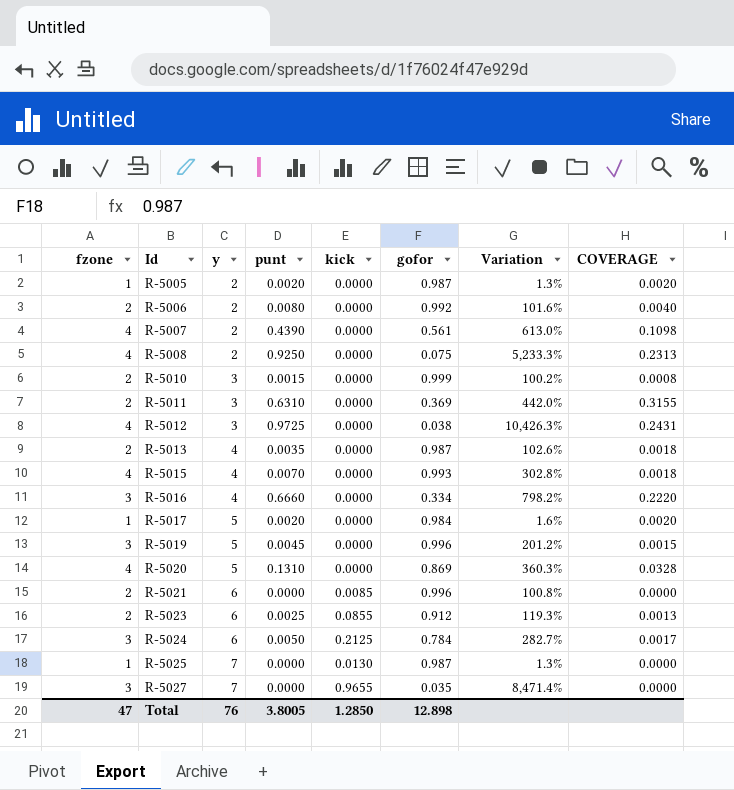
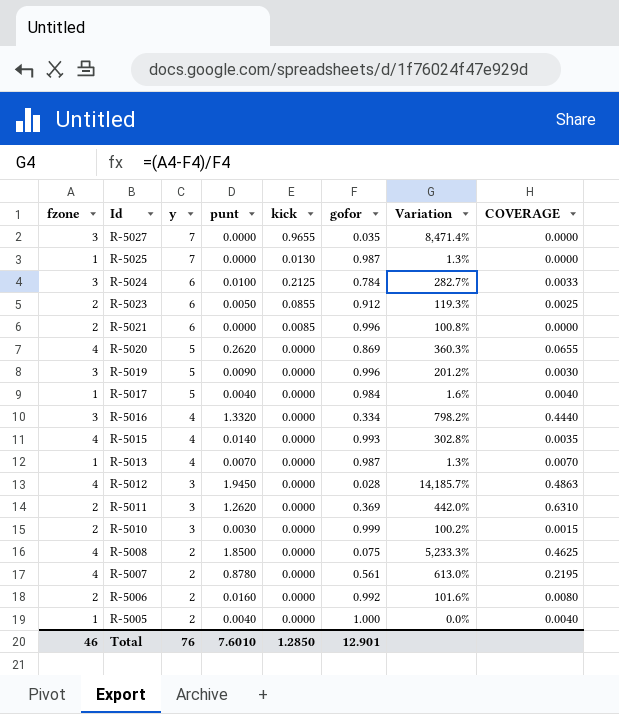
row order: Id ascending -> Id descending
R-5024 | punt: 0.0050 -> 0.0100
R-5024 | COVERAGE: 0.0017 -> 0.0033
R-5023 | punt: 0.0025 -> 0.0050
R-5023 | COVERAGE: 0.0013 -> 0.0025
R-5020 | punt: 0.1310 -> 0.2620
R-5020 | COVERAGE: 0.0328 -> 0.0655
R-5019 | punt: 0.0045 -> 0.0090
R-5019 | COVERAGE: 0.0015 -> 0.0030
R-5017 | punt: 0.0020 -> 0.0040
R-5017 | COVERAGE: 0.0020 -> 0.0040
R-5016 | punt: 0.6660 -> 1.3320
R-5016 | COVERAGE: 0.2220 -> 0.4440
R-5015 | punt: 0.0070 -> 0.0140
R-5015 | COVERAGE: 0.0018 -> 0.0035
R-5013 | fzone: 2 -> 1
R-5013 | punt: 0.0035 -> 0.0070
R-5013 | Variation: 102.6% -> 1.3%
R-5013 | COVERAGE: 0.0018 -> 0.0070
R-5012 | punt: 0.9725 -> 1.9450
R-5012 | gofor: 0.038 -> 0.028
R-5012 | Variation: 10,426.3% -> 14,185.7%
R-5012 | COVERAGE: 0.2431 -> 0.4863
R-5011 | punt: 0.6310 -> 1.2620
R-5011 | COVERAGE: 0.3155 -> 0.6310
R-5010 | punt: 0.0015 -> 0.0030
R-5010 | COVERAGE: 0.0008 -> 0.0015
R-5008 | punt: 0.9250 -> 1.8500
R-5008 | COVERAGE: 0.2313 -> 0.4625
R-5007 | punt: 0.4390 -> 0.8780
R-5007 | COVERAGE: 0.1098 -> 0.2195
R-5006 | punt: 0.0080 -> 0.0160
R-5006 | COVERAGE: 0.0040 -> 0.0080
R-5005 | punt: 0.0020 -> 0.0040
R-5005 | gofor: 0.987 -> 1.000
R-5005 | Variation: 1.3% -> 0.0%
R-5005 | COVERAGE: 0.0020 -> 0.0040
Total | fzone: 47 -> 46
Total | punt: 3.8005 -> 7.6010
Total | gofor: 12.898 -> 12.901

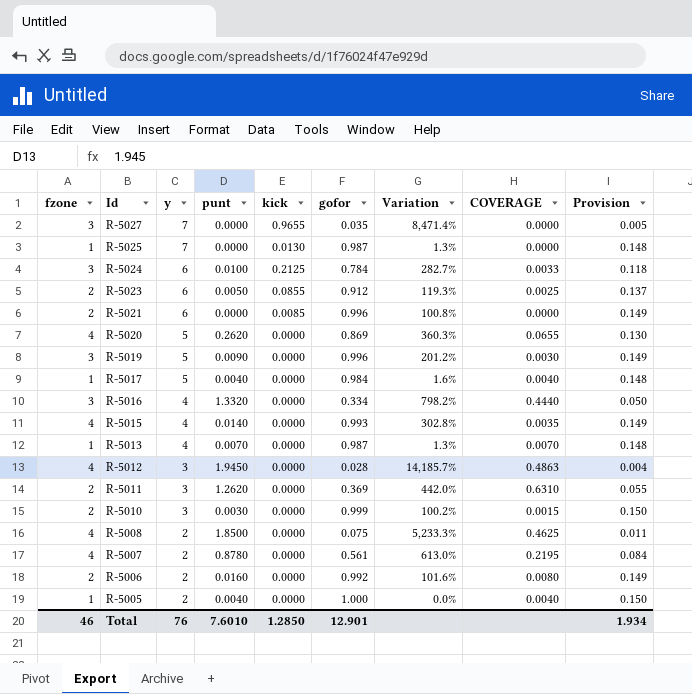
column Provision | formula: none -> [gofor] * 0.15

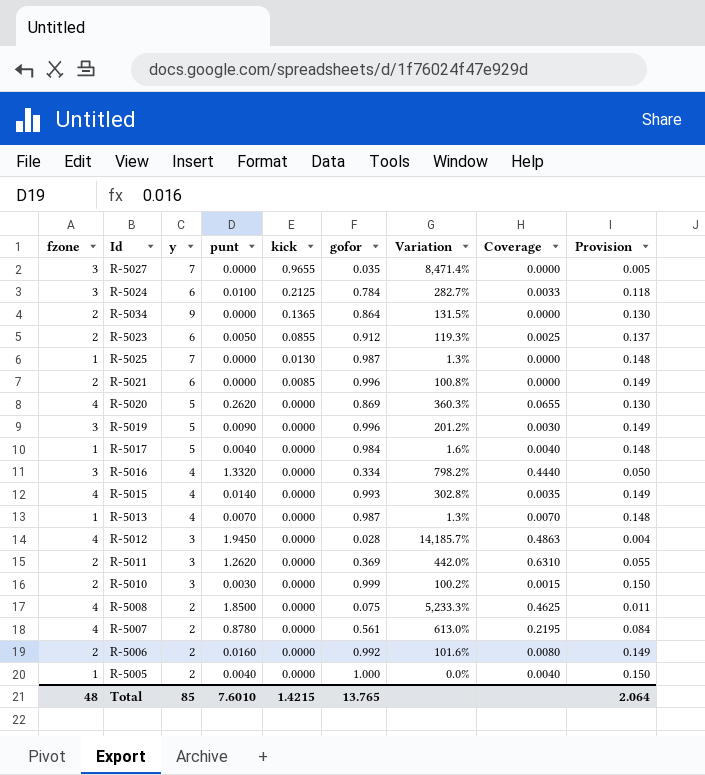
row order: Id descending -> kick descending
column name: COVERAGE -> Coverage
row R-5034: none -> 2 | 9 | 0.0000 | 0.1365 | 0.864 | 131.5% | 0.0000 | 0.130
Total | fzone: 46 -> 48
Total | y: 76 -> 85
Total | kick: 1.2850 -> 1.4215
Total | gofor: 12.901 -> 13.765
Total | Provision: 1.934 -> 2.064

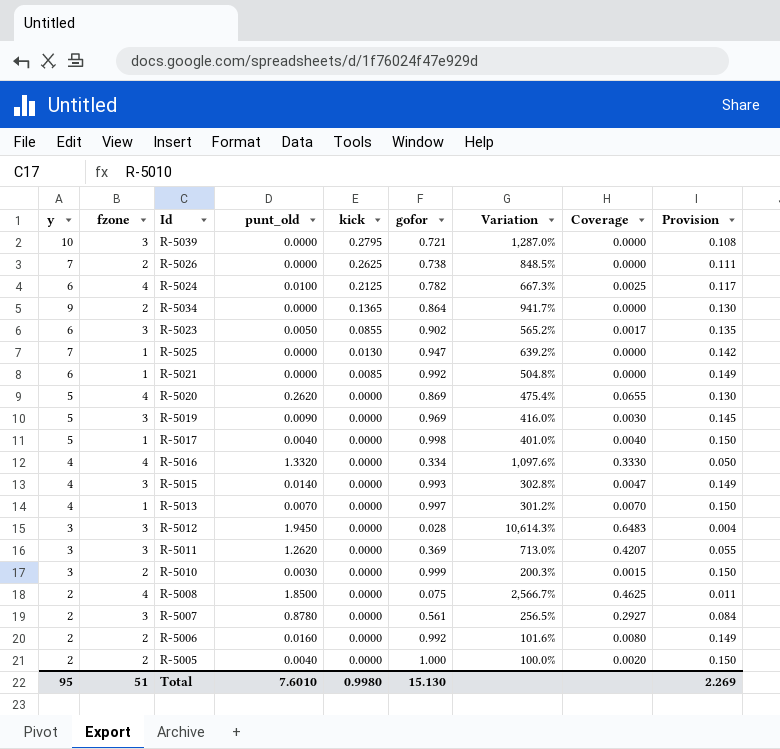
column y | position: 3 -> 1
column name: punt -> punt_old
column Variation | formula: ([fzone] - [gofor]) / [gofor] -> ([y] - [gofor]) / [gofor]
row R-5027: 3 | 7 | 0.0000 | 0.9655 | 0.035 | 8,471.4% | 0.0000 | 0.005 -> none
row R-5039: none -> 10 | 3 | 0.0000 | 0.2795 | 0.721 | 1,287.0% | 0.0000 | 0.108
row R-5026: none -> 7 | 2 | 0.0000 | 0.2625 | 0.738 | 848.5% | 0.0000 | 0.111
R-5024 | fzone: 3 -> 4
R-5024 | gofor: 0.784 -> 0.782
R-5024 | Coverage: 0.0033 -> 0.0025
R-5024 | Provision: 0.118 -> 0.117
R-5023 | fzone: 2 -> 3
R-5023 | gofor: 0.912 -> 0.902
R-5023 | Coverage: 0.0025 -> 0.0017
R-5023 | Provision: 0.137 -> 0.135
R-5025 | gofor: 0.987 -> 0.947
R-5025 | Provision: 0.148 -> 0.142
R-5021 | fzone: 2 -> 1
R-5021 | gofor: 0.996 -> 0.992
R-5019 | gofor: 0.996 -> 0.969
R-5019 | Provision: 0.149 -> 0.145
R-5017 | gofor: 0.984 -> 0.998
R-5017 | Provision: 0.148 -> 0.150
R-5016 | fzone: 3 -> 4
R-5016 | Coverage: 0.4440 -> 0.3330
R-5015 | fzone: 4 -> 3
R-5015 | Coverage: 0.0035 -> 0.0047
R-5013 | gofor: 0.987 -> 0.997
R-5013 | Provision: 0.148 -> 0.150
R-5012 | fzone: 4 -> 3
R-5012 | Coverage: 0.4863 -> 0.6483
R-5011 | fzone: 2 -> 3
R-5011 | Coverage: 0.6310 -> 0.4207
R-5007 | fzone: 4 -> 3
R-5007 | Coverage: 0.2195 -> 0.2927
R-5005 | fzone: 1 -> 2
R-5005 | Coverage: 0.0040 -> 0.0020
Total | y: 85 -> 95
Total | fzone: 48 -> 51
Total | kick: 1.4215 -> 0.9980
Total | gofor: 13.765 -> 15.130
Total | Provision: 2.064 -> 2.269

